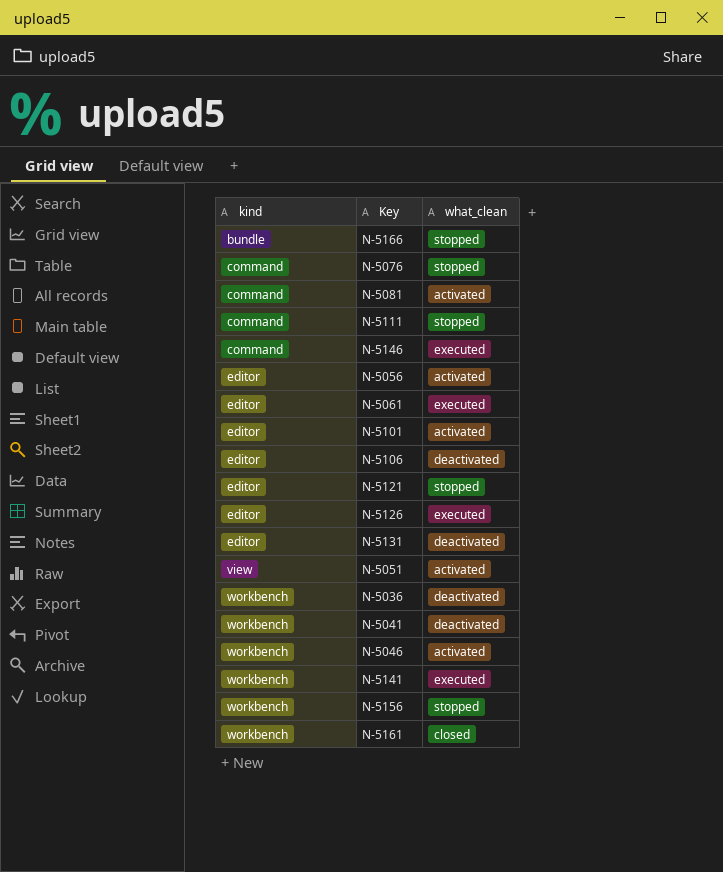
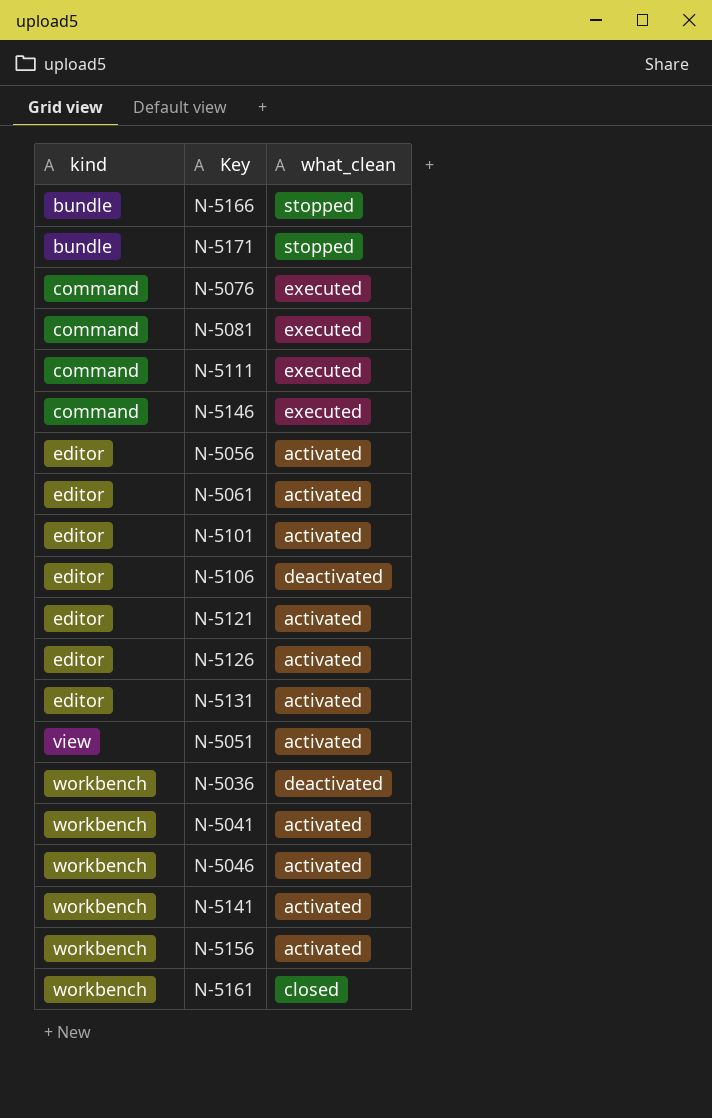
row N-5171: none -> bundle | stopped
N-5076 | what_clean: stopped -> executed
N-5081 | what_clean: activated -> executed
N-5111 | what_clean: stopped -> executed
N-5061 | what_clean: executed -> activated
N-5121 | what_clean: stopped -> activated
N-5126 | what_clean: executed -> activated
N-5131 | what_clean: deactivated -> activated
N-5041 | what_clean: deactivated -> activated
N-5141 | what_clean: executed -> activated
N-5156 | what_clean: stopped -> activated

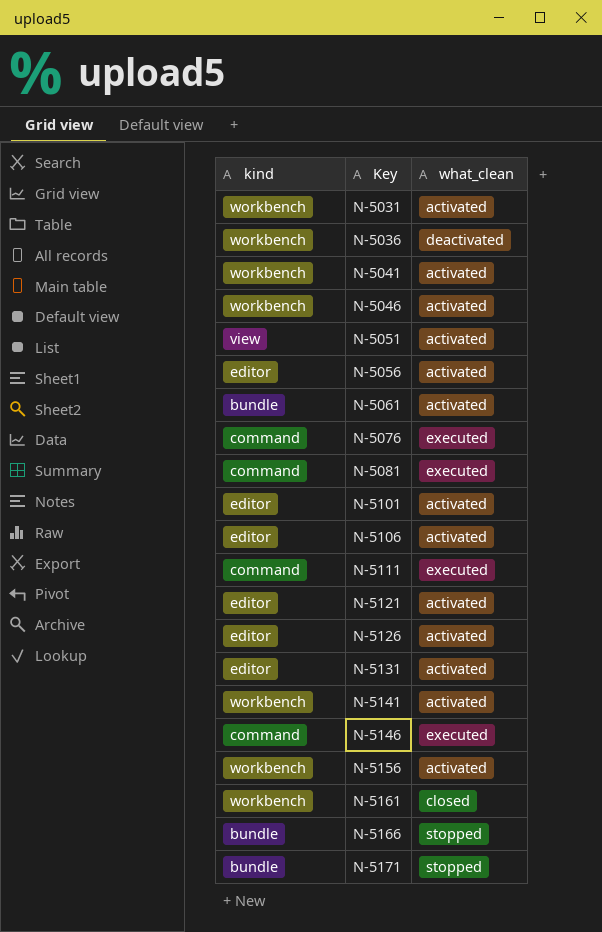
row order: kind ascending -> Key ascending
row N-5031: none -> workbench | activated
N-5061 | kind: editor -> bundle
N-5106 | what_clean: deactivated -> activated

